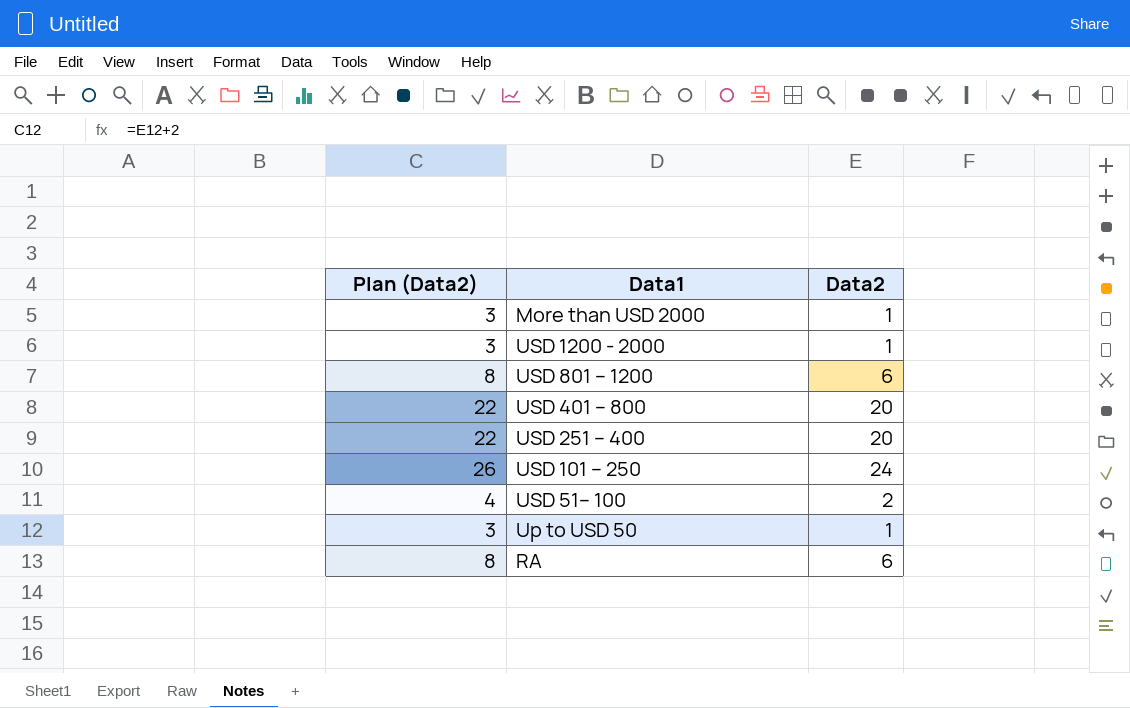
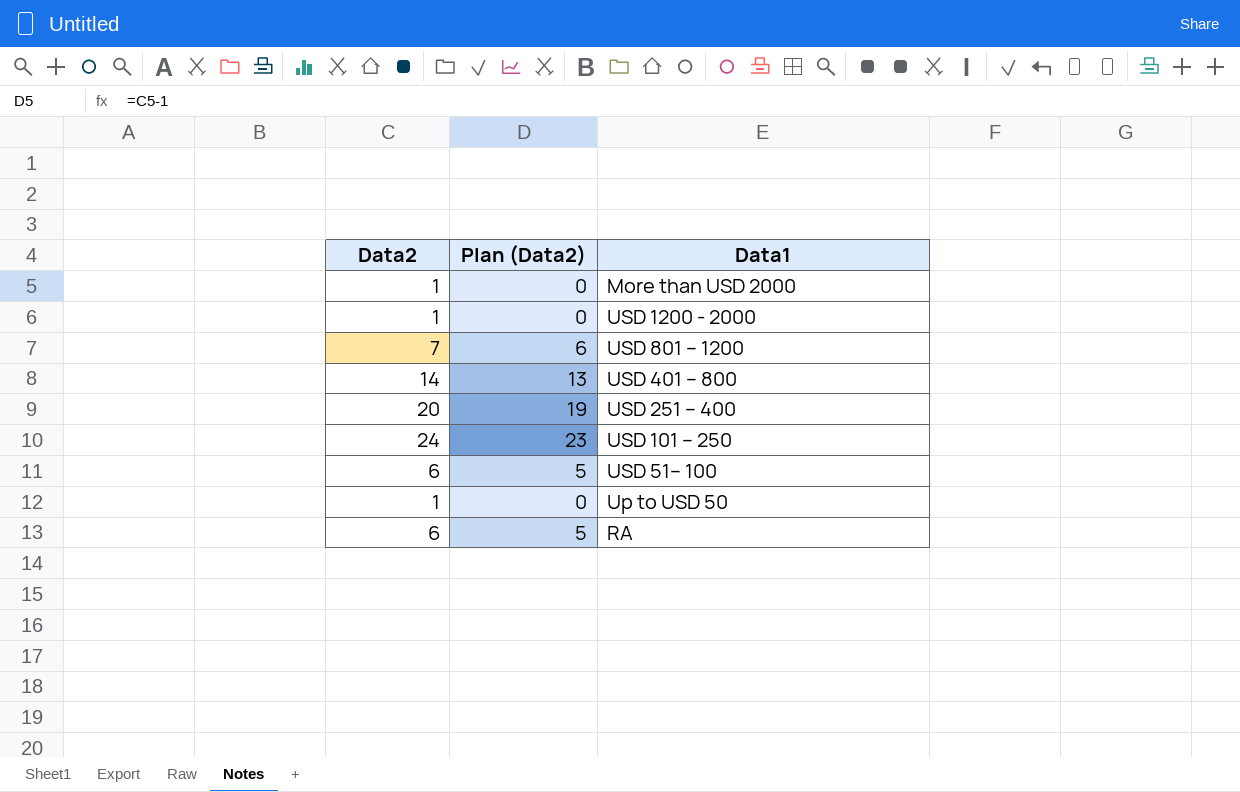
column Data2 | position: 3 -> 1
column Plan (Data2) | formula: [Data2] + 2 -> [Data2] - 1
USD 801 – 1200 | Data2: 6 -> 7
USD 401 – 800 | Data2: 20 -> 14
USD 51– 100 | Data2: 2 -> 6

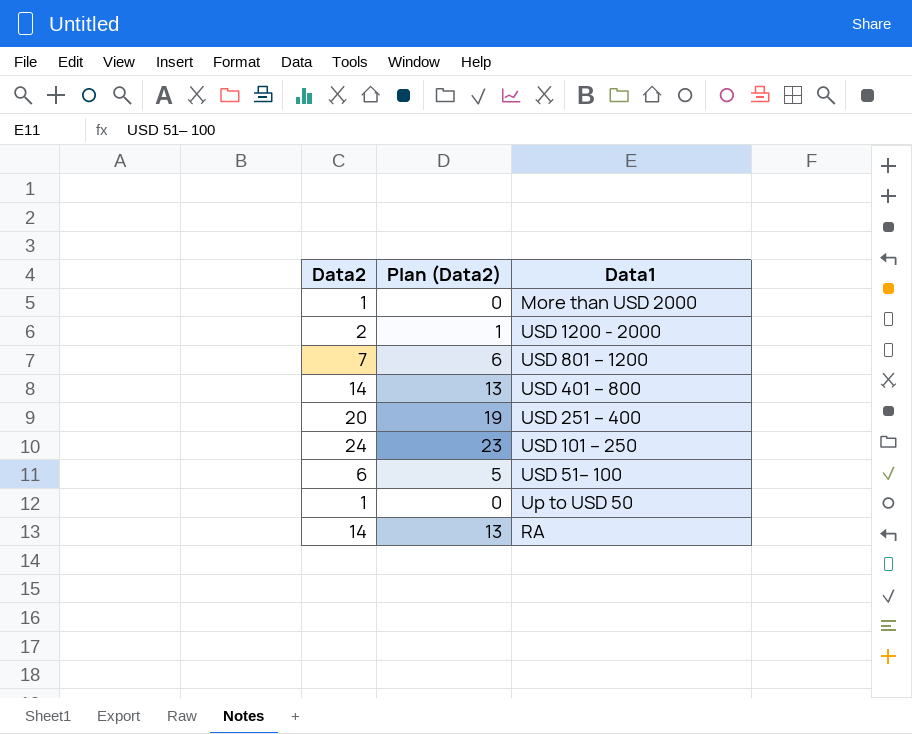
USD 1200 - 2000 | Data2: 1 -> 2
USD 1200 - 2000 | Plan (Data2): 0 -> 1
RA | Data2: 6 -> 14
RA | Plan (Data2): 5 -> 13

